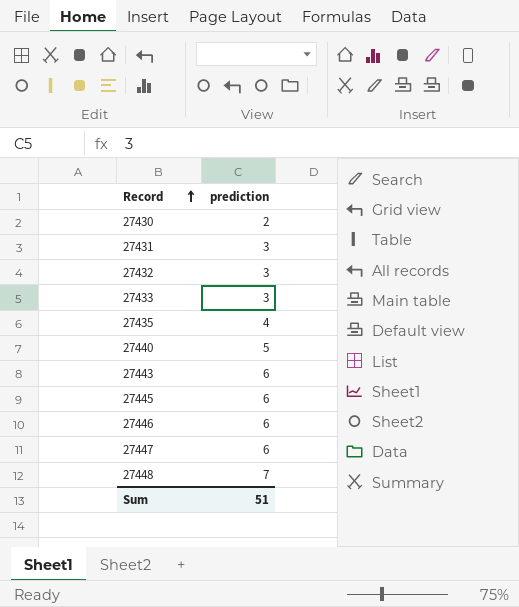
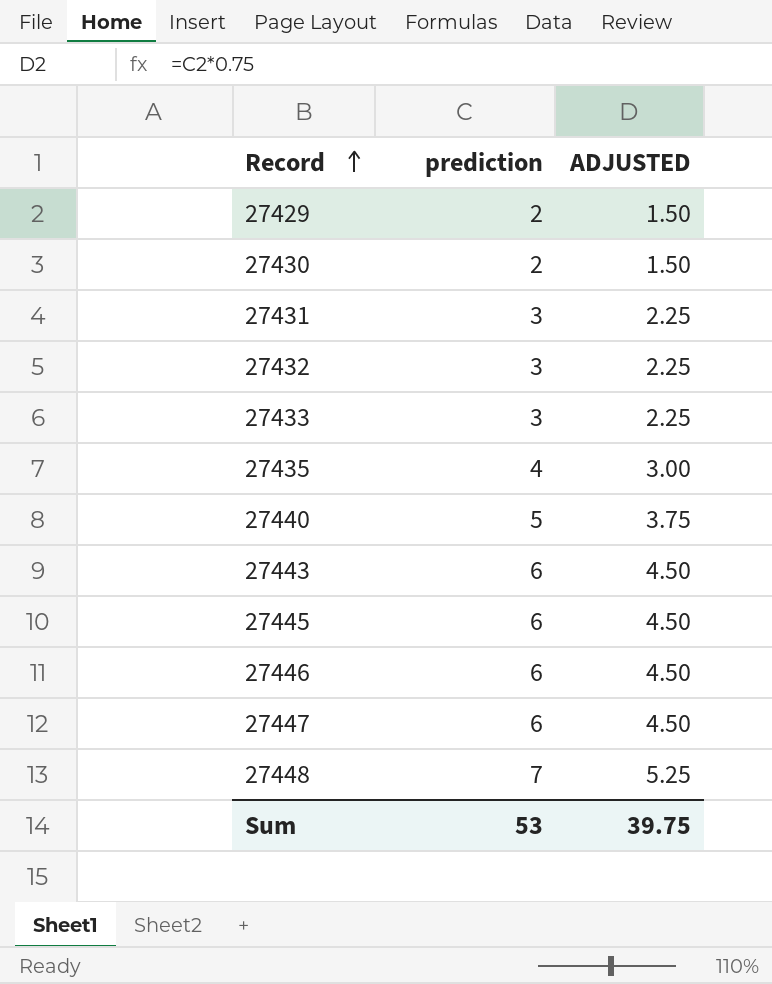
column ADJUSTED | formula: none -> [prediction] * 0.75
row 27429: none -> 2 | 1.50
Sum | prediction: 51 -> 53

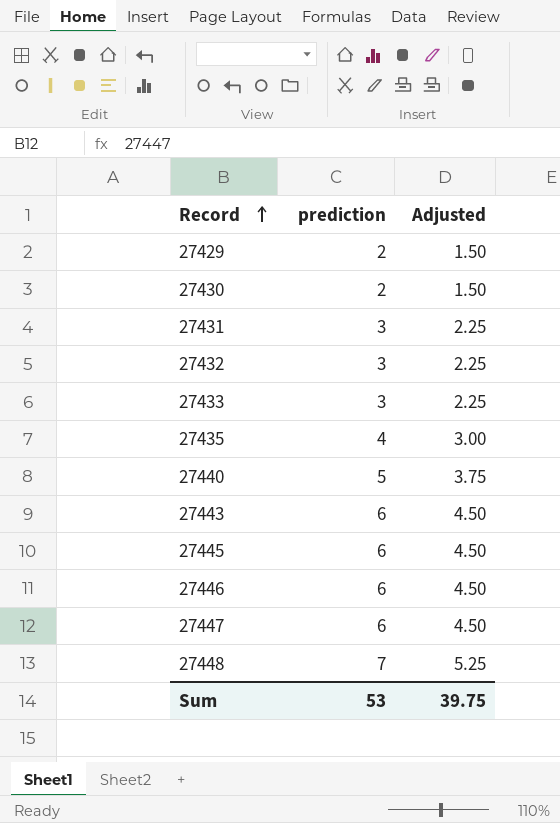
column name: ADJUSTED -> Adjusted

